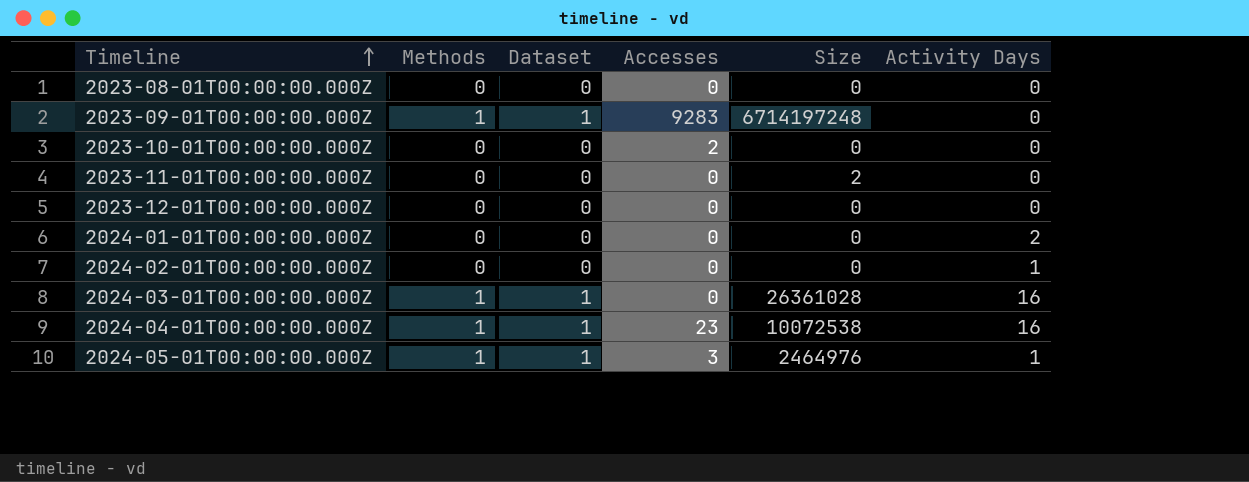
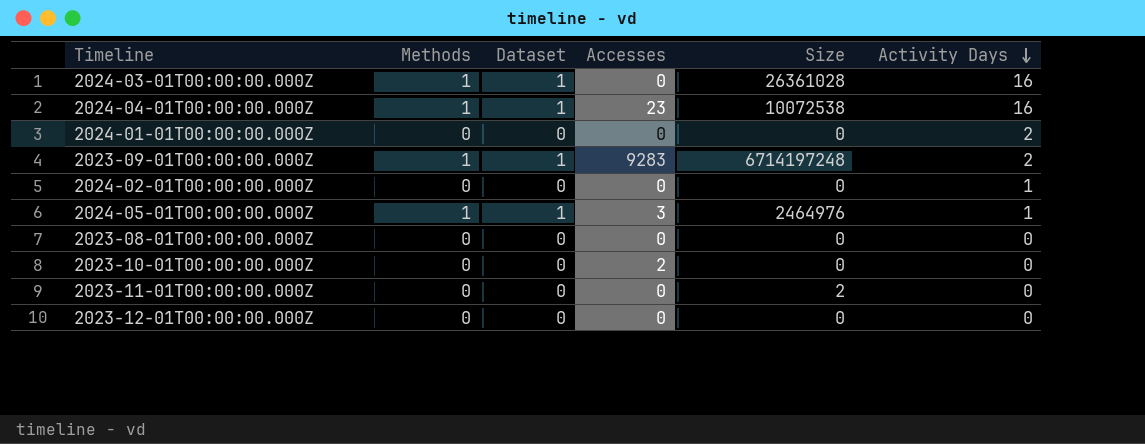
row order: Timeline ascending -> Activity Days descending
2023-09-01T00:00:00.000Z | Activity Days: 0 -> 2

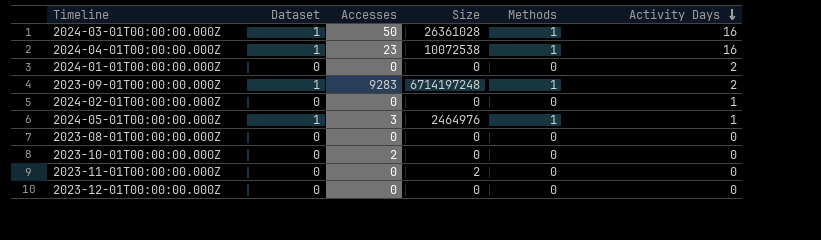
column Methods | position: 2 -> 5
2024-03-01T00:00:00.000Z | Accesses: 0 -> 50

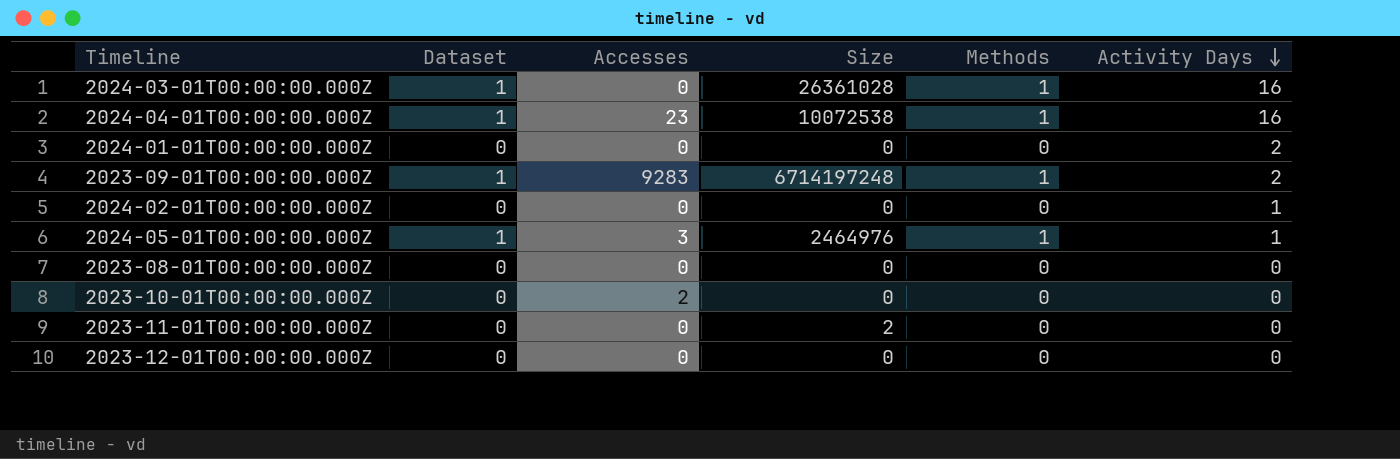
2024-03-01T00:00:00.000Z | Accesses: 50 -> 0

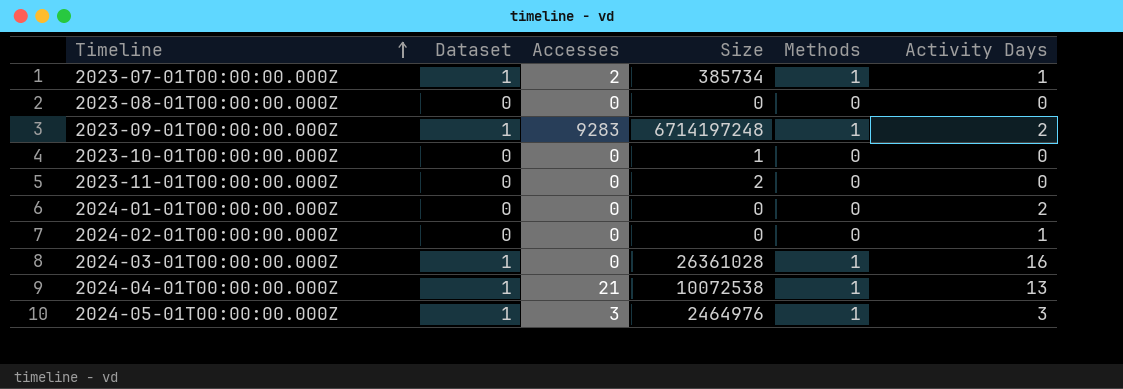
row order: Activity Days descending -> Timeline ascending
row 2023-12-01T00:00:00.000Z: 0 | 0 | 0 | 0 | 0 -> none
row 2023-07-01T00:00:00.000Z: none -> 1 | 2 | 385734 | 1 | 1
2023-10-01T00:00:00.000Z | Accesses: 2 -> 0
2023-10-01T00:00:00.000Z | Size: 0 -> 1
2024-04-01T00:00:00.000Z | Accesses: 23 -> 21
2024-04-01T00:00:00.000Z | Activity Days: 16 -> 13
2024-05-01T00:00:00.000Z | Activity Days: 1 -> 3

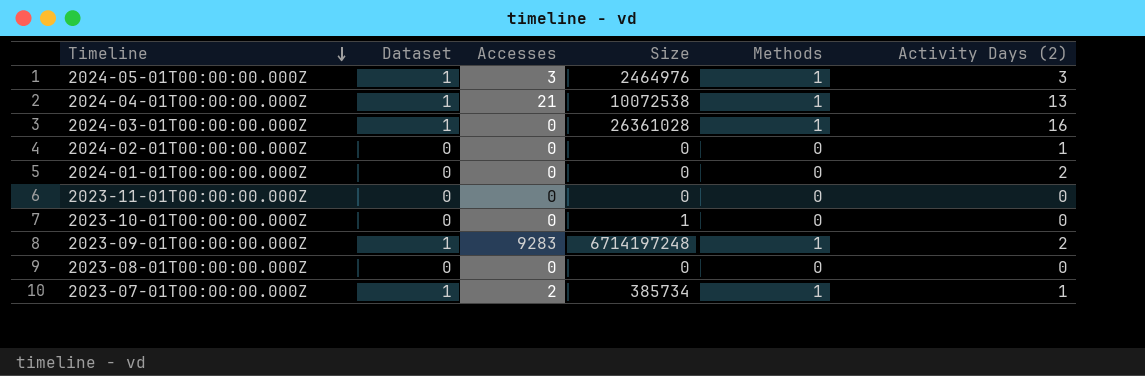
row order: Timeline ascending -> Timeline descending
column name: Activity Days -> Activity Days (2)
2023-11-01T00:00:00.000Z | Size: 2 -> 0

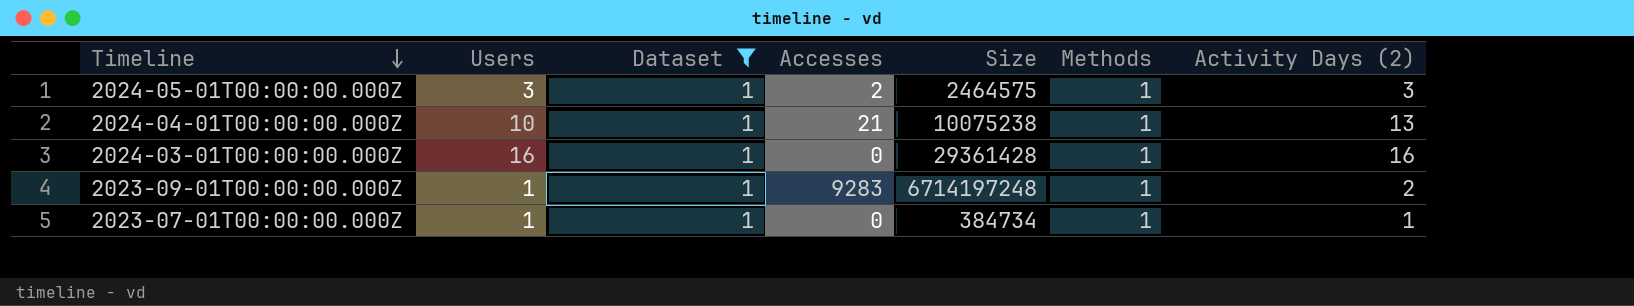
filter: none -> Dataset = 1
column Users | position: none -> 2
2024-05-01T00:00:00.000Z | Accesses: 3 -> 2
2024-05-01T00:00:00.000Z | Size: 2464976 -> 2464575
2024-04-01T00:00:00.000Z | Size: 10072538 -> 10075238
2024-03-01T00:00:00.000Z | Size: 26361028 -> 29361428
2023-07-01T00:00:00.000Z | Accesses: 2 -> 0
2023-07-01T00:00:00.000Z | Size: 385734 -> 384734

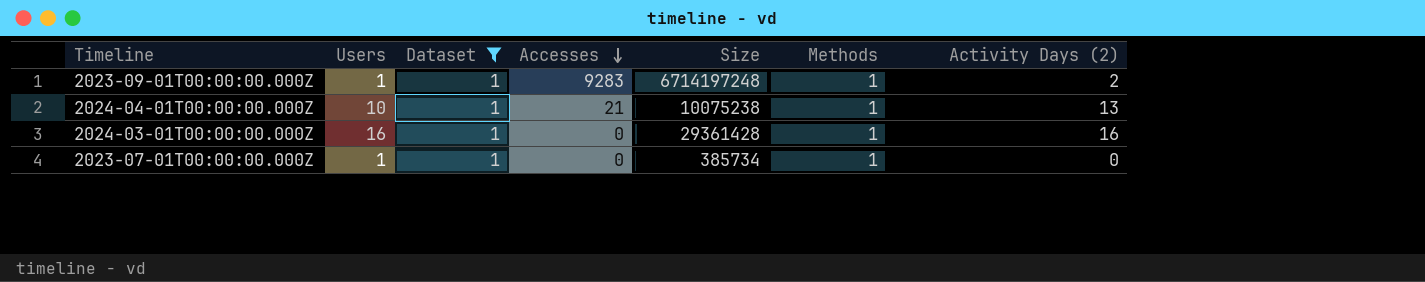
row order: Timeline descending -> Accesses descending
row 2024-05-01T00:00:00.000Z: 3 | 1 | 2 | 2464575 | 1 | 3 -> none
2023-07-01T00:00:00.000Z | Size: 384734 -> 385734
2023-07-01T00:00:00.000Z | Activity Days (2): 1 -> 0

